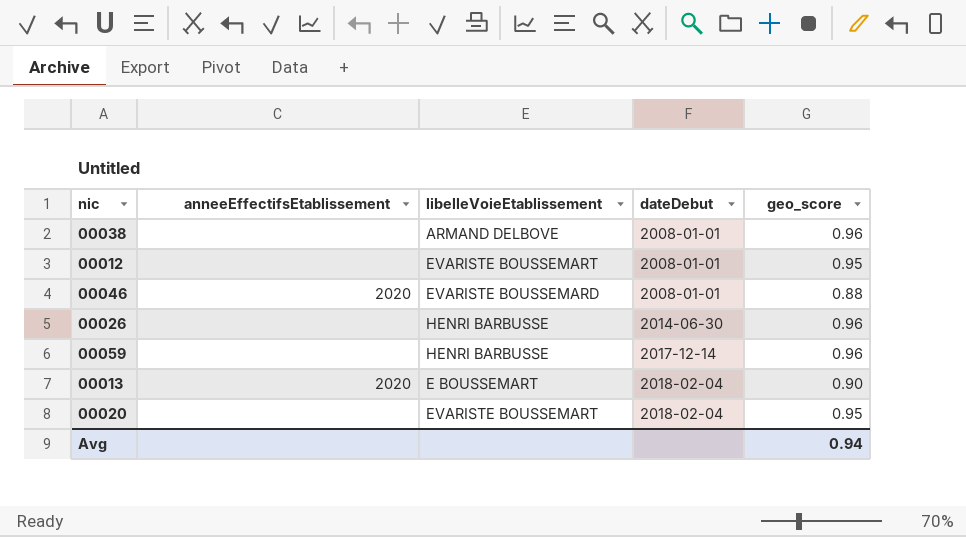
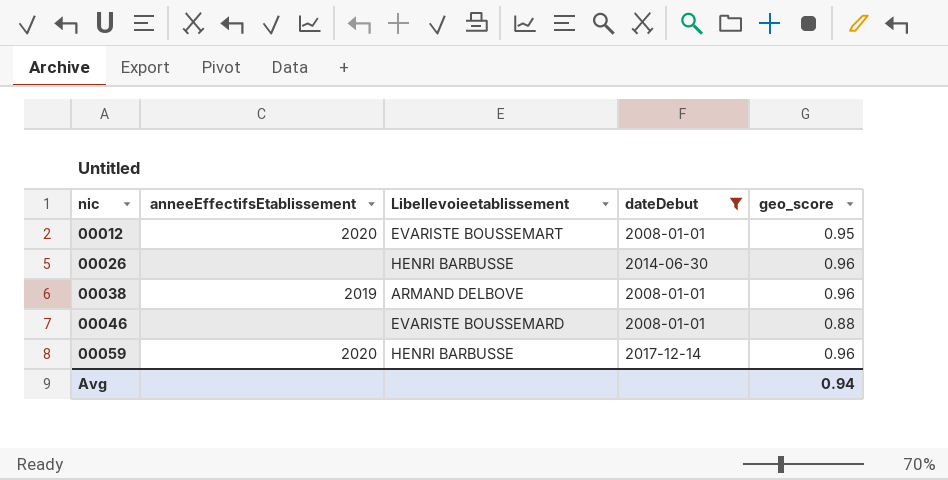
filter: none -> dateDebut != 2018-02-04
row order: dateDebut ascending -> nic ascending
column name: libelleVoieEtablissement -> Libellevoieetablissement
00012 | anneeEffectifsEtablissement: none -> 2020
00038 | anneeEffectifsEtablissement: none -> 2019
00046 | anneeEffectifsEtablissement: 2020 -> none
00059 | anneeEffectifsEtablissement: none -> 2020

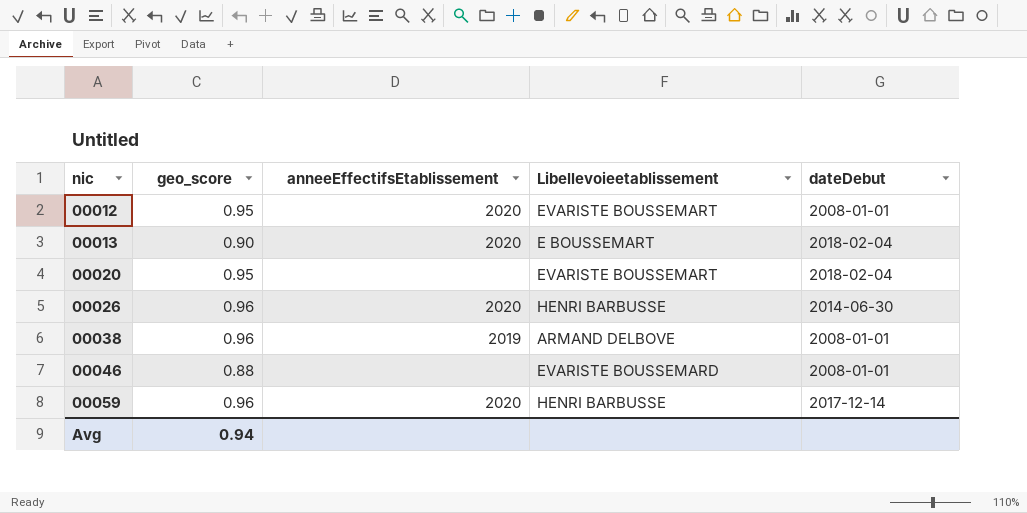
filter: dateDebut != 2018-02-04 -> none
column geo_score | position: 5 -> 2
00026 | anneeEffectifsEtablissement: none -> 2020

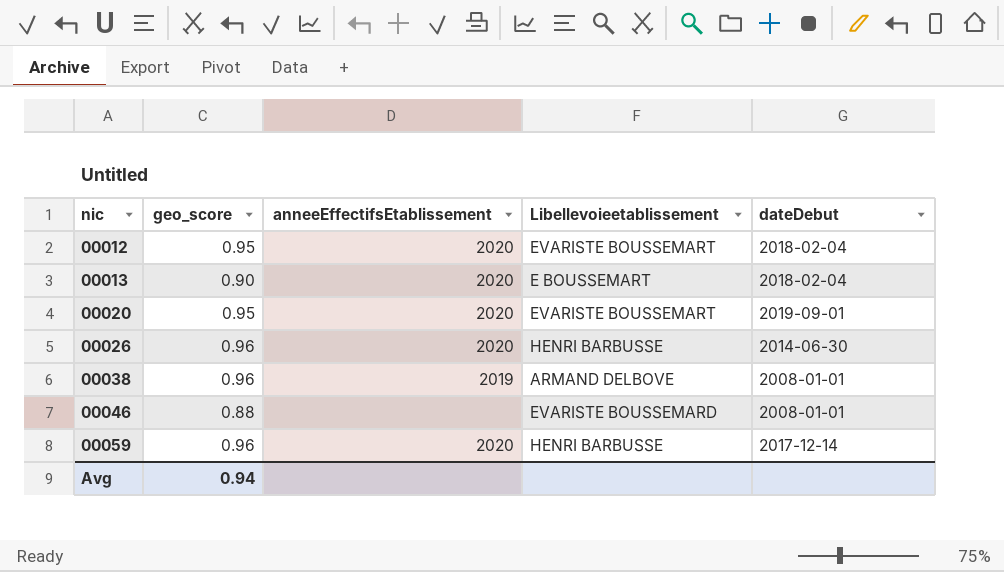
00012 | dateDebut: 2008-01-01 -> 2018-02-04
00020 | anneeEffectifsEtablissement: none -> 2020
00020 | dateDebut: 2018-02-04 -> 2019-09-01

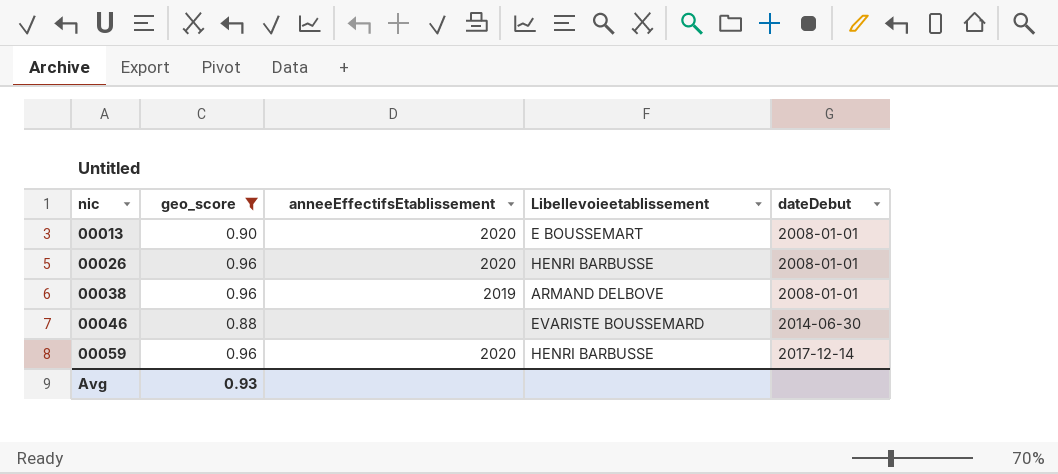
filter: none -> geo_score != 0.95
00013 | dateDebut: 2018-02-04 -> 2008-01-01
00026 | dateDebut: 2014-06-30 -> 2008-01-01
00046 | dateDebut: 2008-01-01 -> 2014-06-30
Avg | geo_score: 0.94 -> 0.93

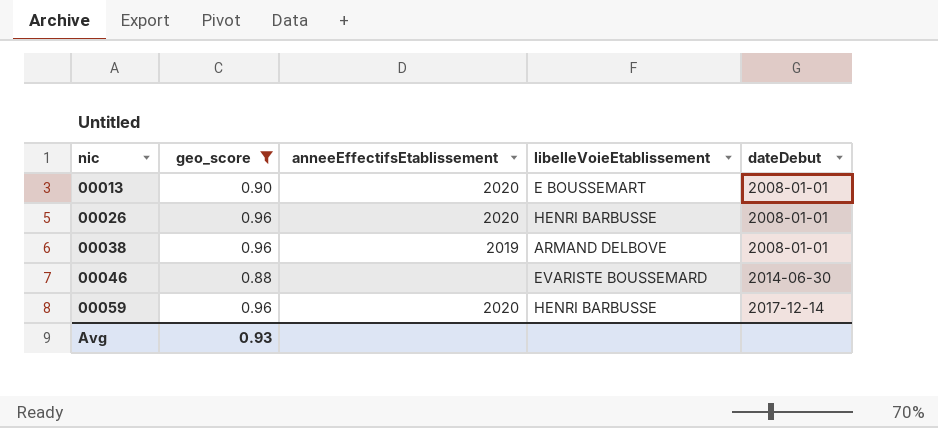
column name: Libellevoieetablissement -> libelleVoieEtablissement

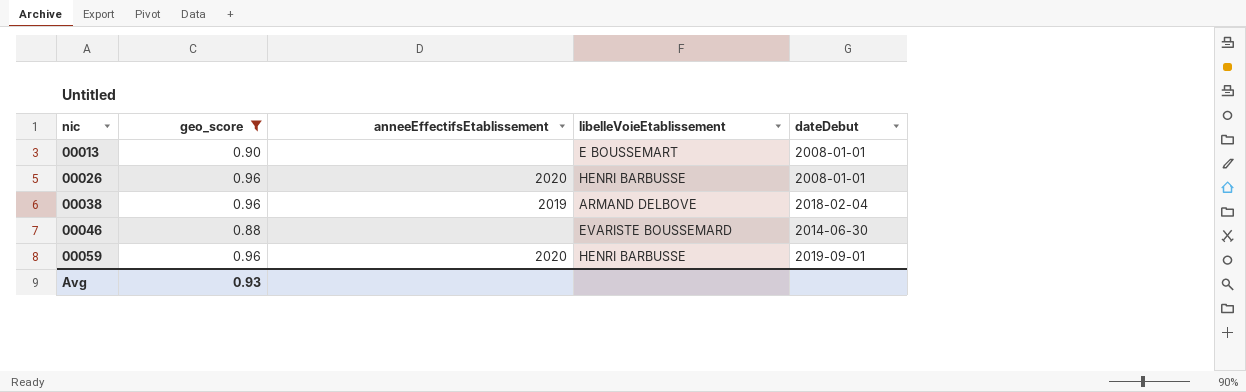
00013 | anneeEffectifsEtablissement: 2020 -> none
00038 | dateDebut: 2008-01-01 -> 2018-02-04
00059 | dateDebut: 2017-12-14 -> 2019-09-01

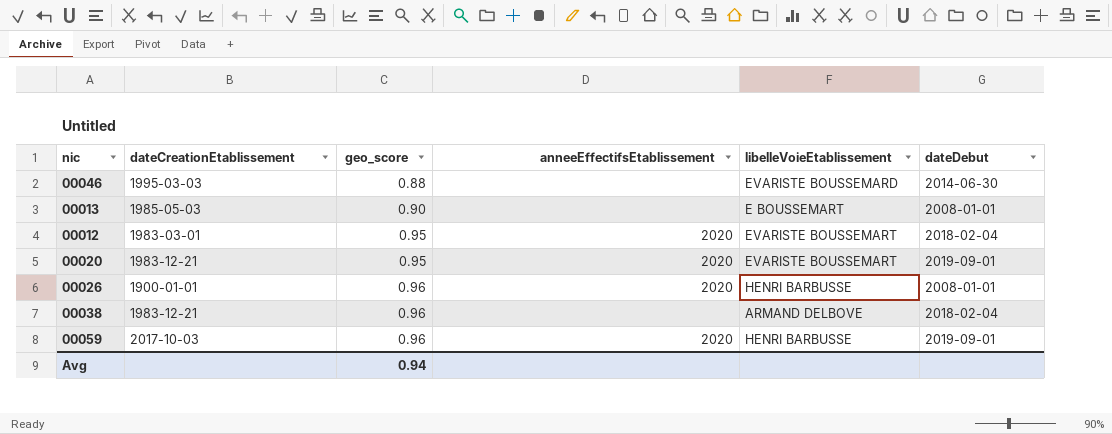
filter: geo_score != 0.95 -> none
row order: nic ascending -> geo_score ascending
column dateCreationEtablissement | position: none -> 2
00038 | anneeEffectifsEtablissement: 2019 -> none
Avg | geo_score: 0.93 -> 0.94

